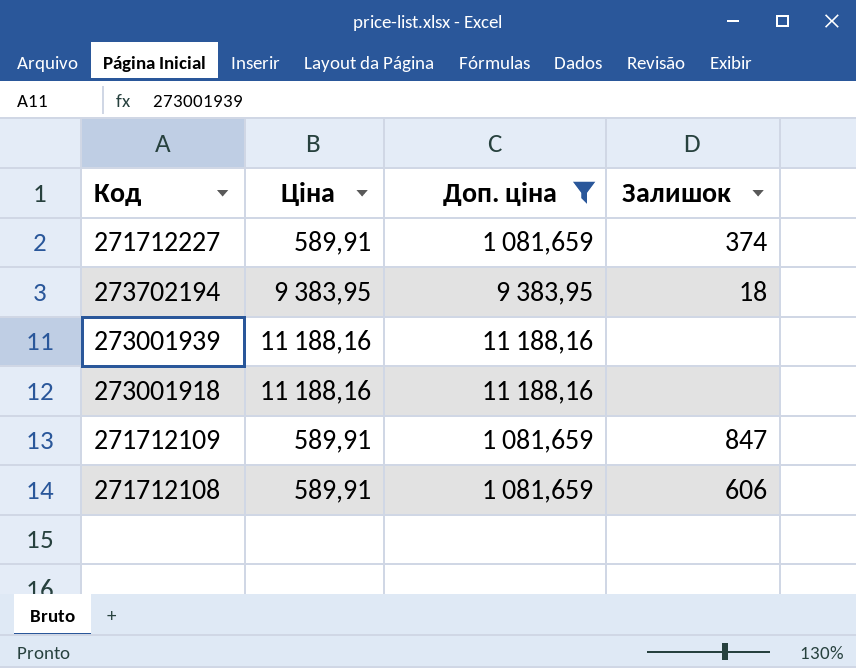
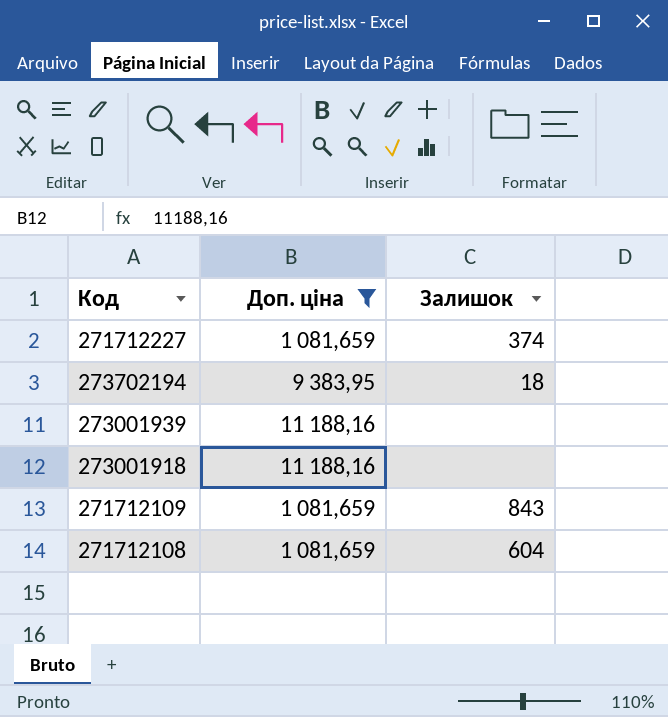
column Ціна | position: 2 -> none
271712109 | Залишок: 847 -> 843
271712108 | Залишок: 606 -> 604

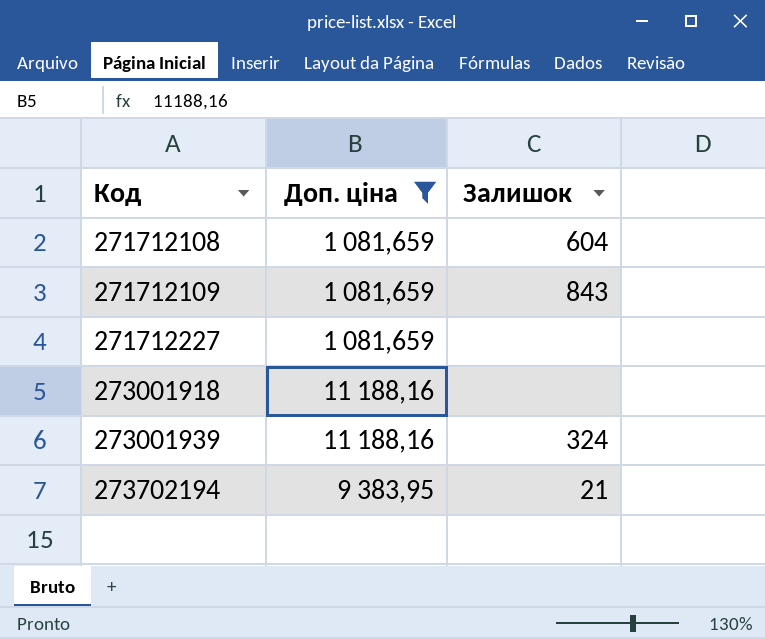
row order: none -> Код ascending
271712227 | Залишок: 374 -> none
273001939 | Залишок: none -> 324
273702194 | Залишок: 18 -> 21

